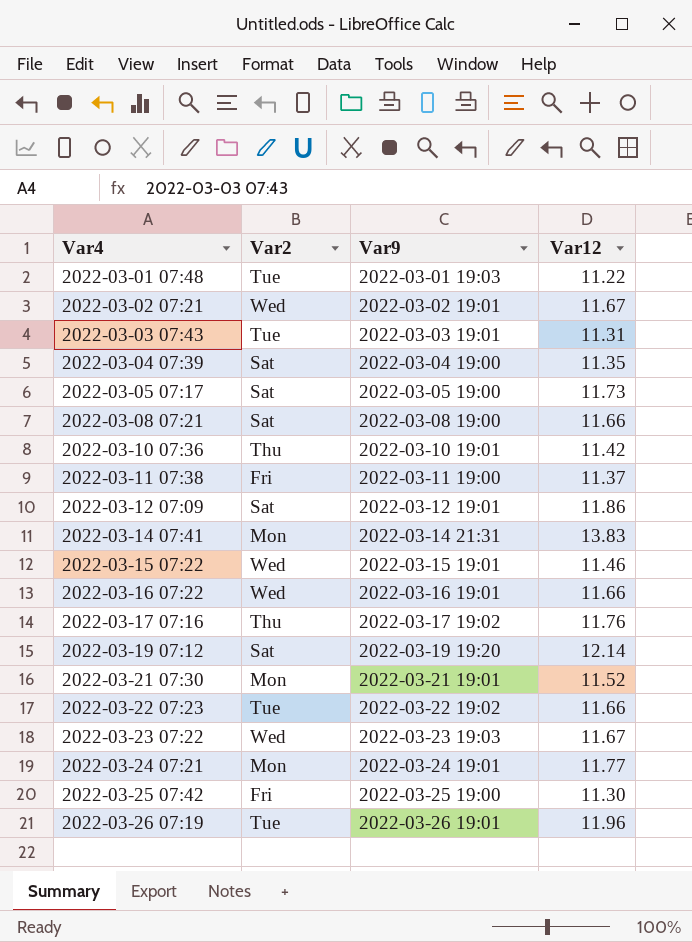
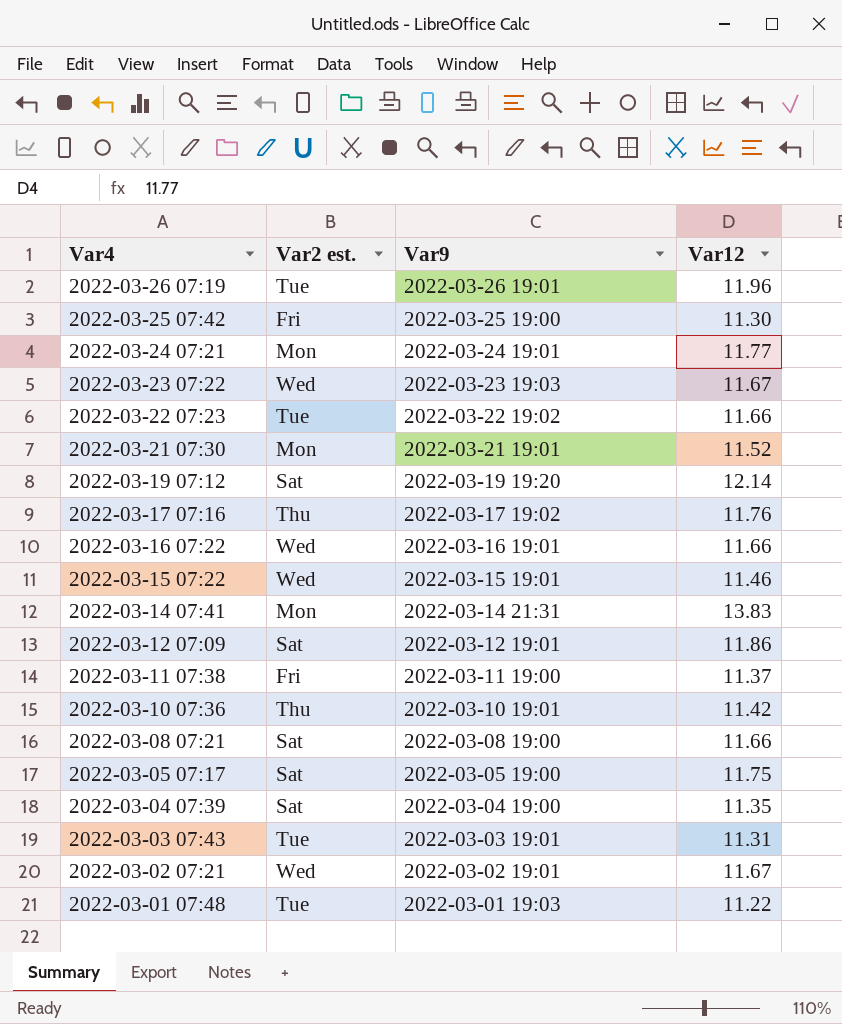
row order: Var4 ascending -> Var4 descending
column name: Var2 -> Var2 est.
2022-03-05 07:17 | Var12: 11.73 -> 11.75

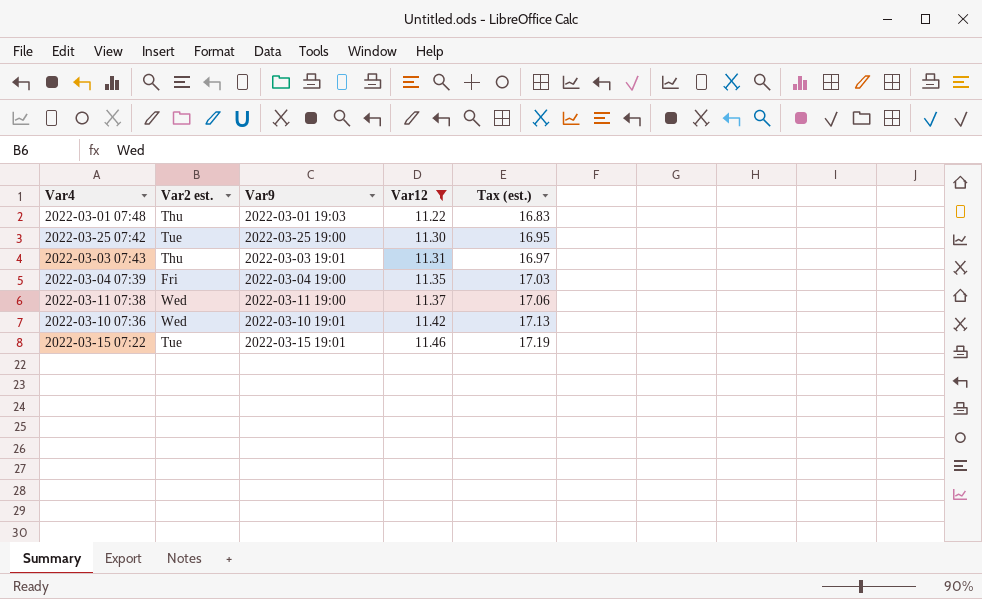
filter: none -> Var12 <= 11.46
row order: Var4 descending -> Var12 ascending
column Tax (est.) | formula: none -> [Var12] * 1.5
2022-03-01 07:48 | Var2 est.: Tue -> Thu
2022-03-25 07:42 | Var2 est.: Fri -> Tue
2022-03-03 07:43 | Var2 est.: Tue -> Thu
2022-03-04 07:39 | Var2 est.: Sat -> Fri
2022-03-11 07:38 | Var2 est.: Fri -> Wed
2022-03-10 07:36 | Var2 est.: Thu -> Wed
2022-03-15 07:22 | Var2 est.: Wed -> Tue

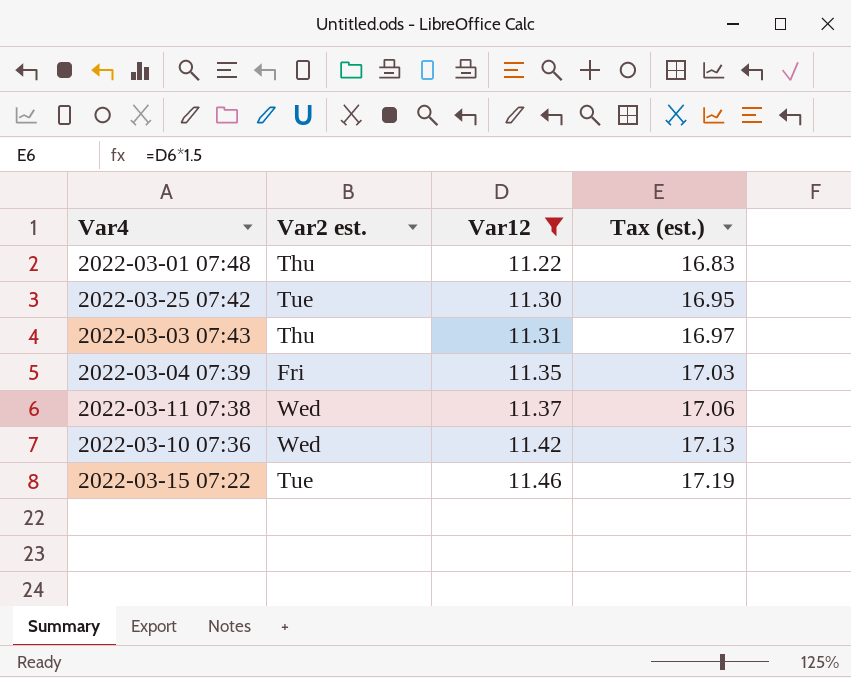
column Var9 | position: 3 -> none

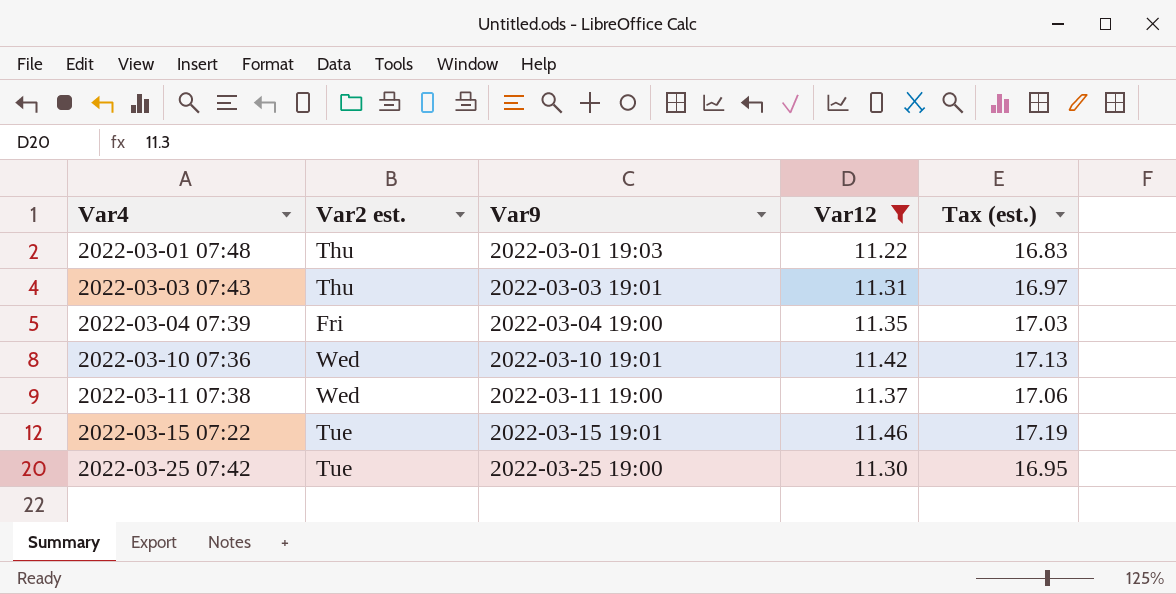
row order: Var12 ascending -> Var4 ascending
column Var9 | position: none -> 3

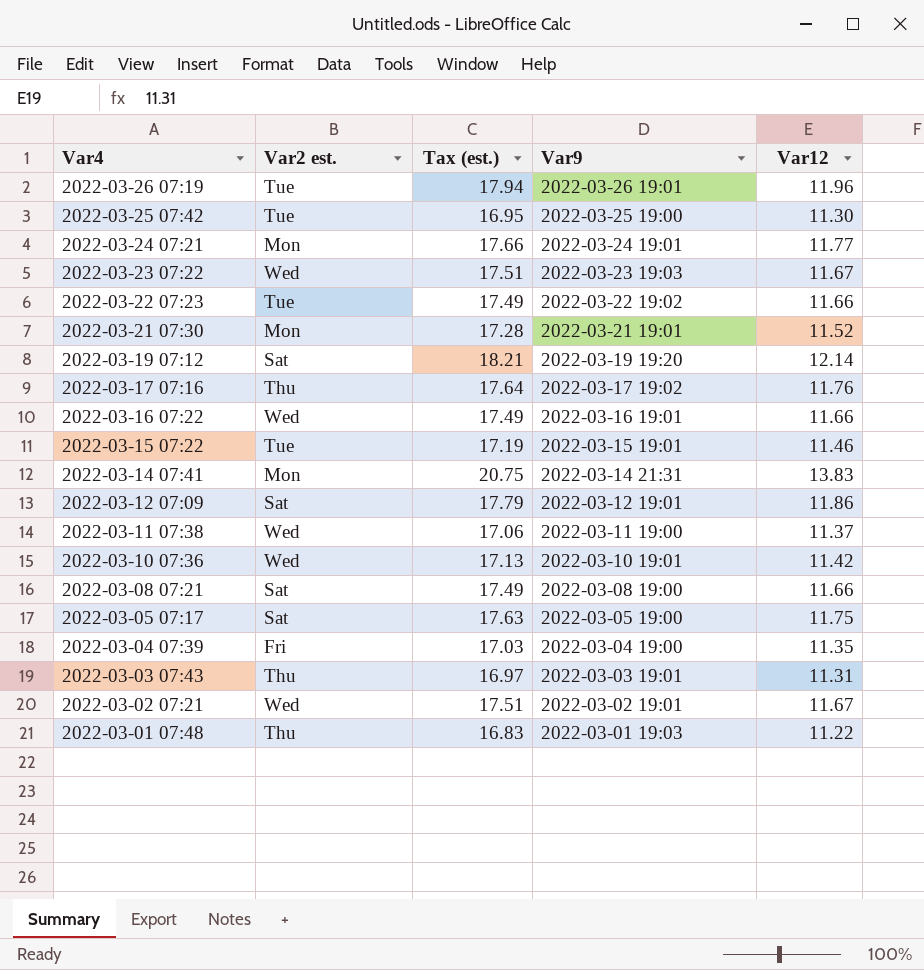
filter: Var12 <= 11.46 -> none
row order: Var4 ascending -> Var4 descending
column Tax (est.) | position: 5 -> 3

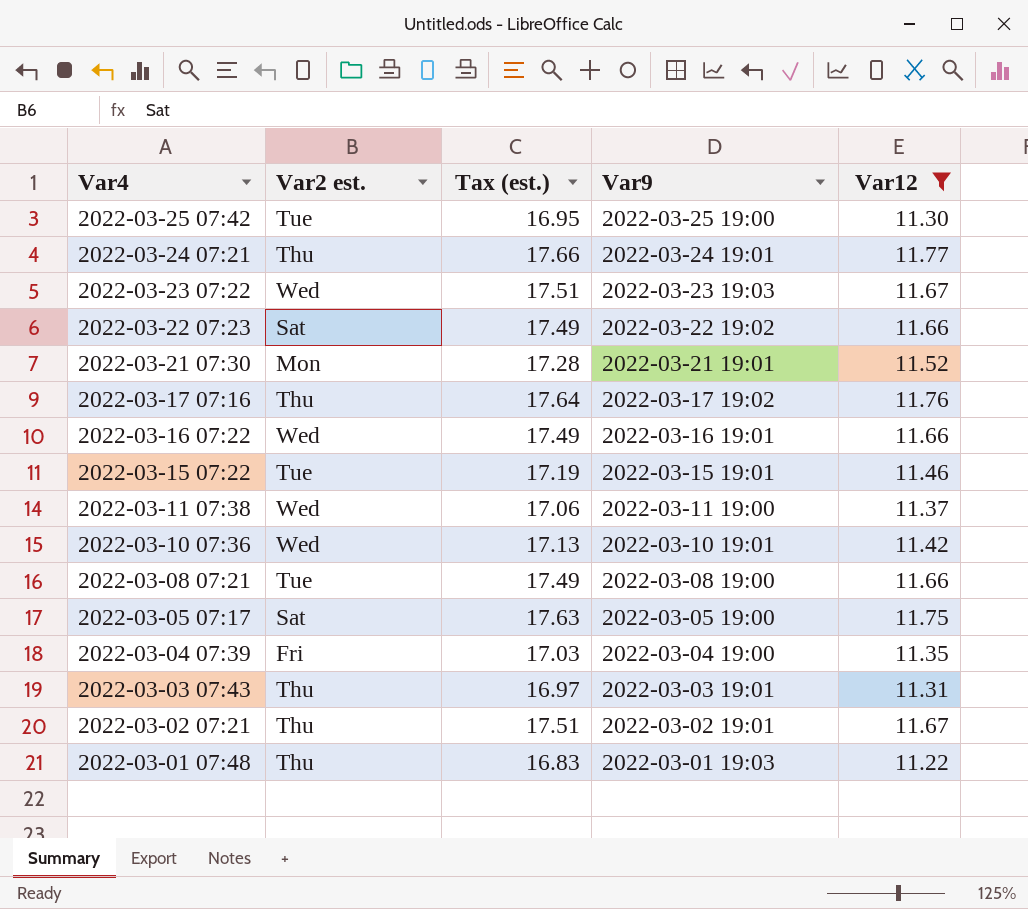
filter: none -> Var12 <= 11.77
2022-03-24 07:21 | Var2 est.: Mon -> Thu
2022-03-22 07:23 | Var2 est.: Tue -> Sat
2022-03-08 07:21 | Var2 est.: Sat -> Tue
2022-03-02 07:21 | Var2 est.: Wed -> Thu

